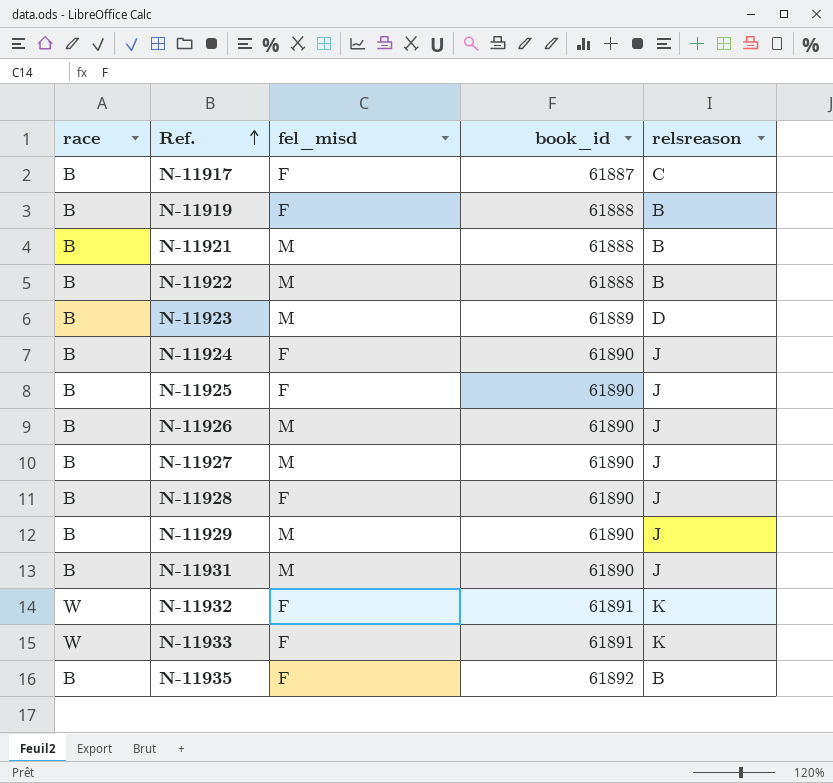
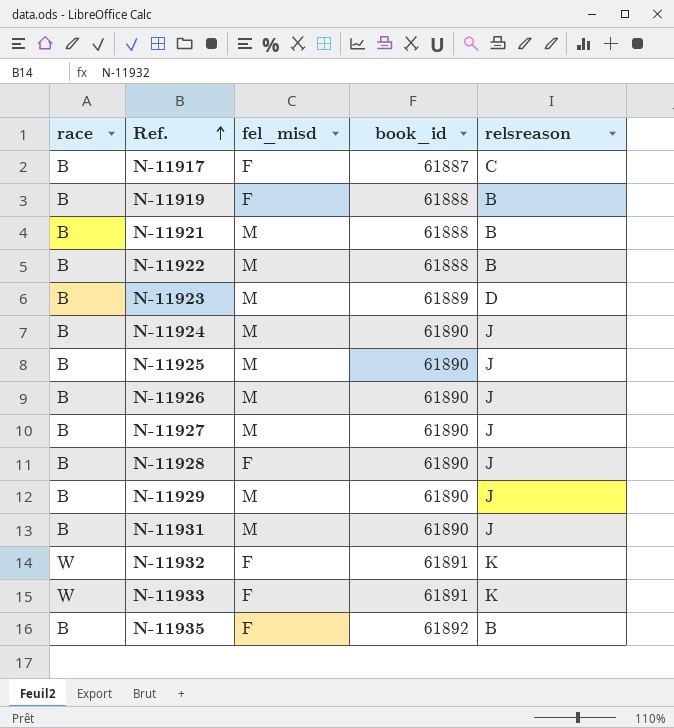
N-11924 | fel_misd: F -> M
N-11925 | fel_misd: F -> M

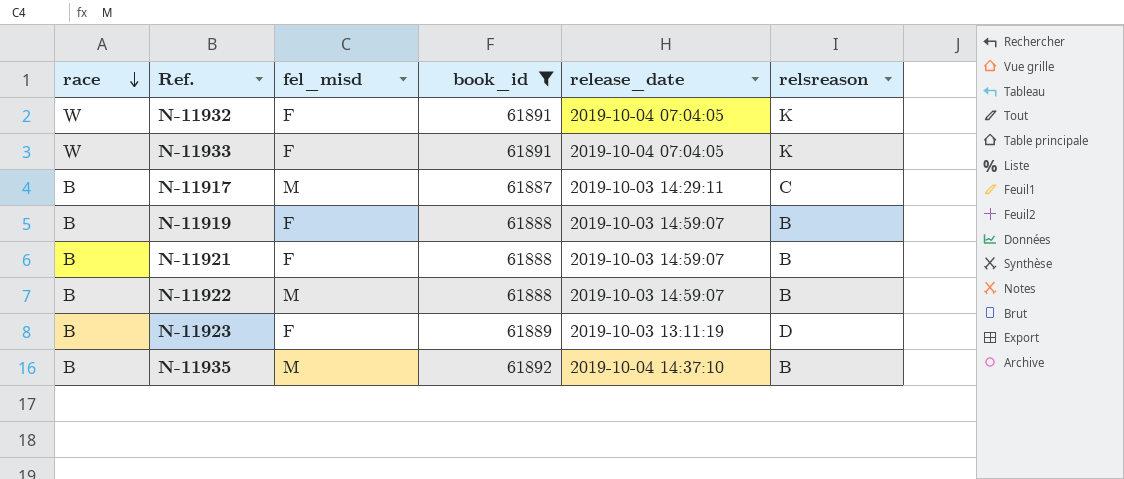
filter: none -> book_id != 61890
row order: Ref. ascending -> race descending
column release_date | position: none -> 5
N-11917 | fel_misd: F -> M
N-11921 | fel_misd: M -> F
N-11923 | fel_misd: M -> F
N-11935 | fel_misd: F -> M

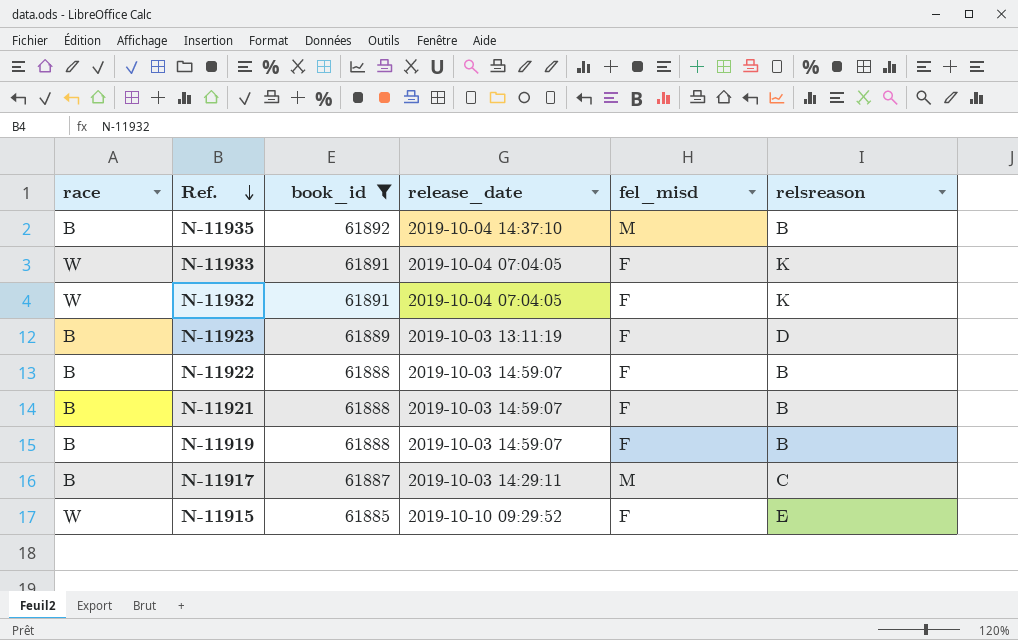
row order: race descending -> Ref. descending
column fel_misd | position: 3 -> 5
N-11922 | fel_misd: M -> F
row N-11915: none -> W | 61885 | 2019-10-10 09:29:52 | F | E

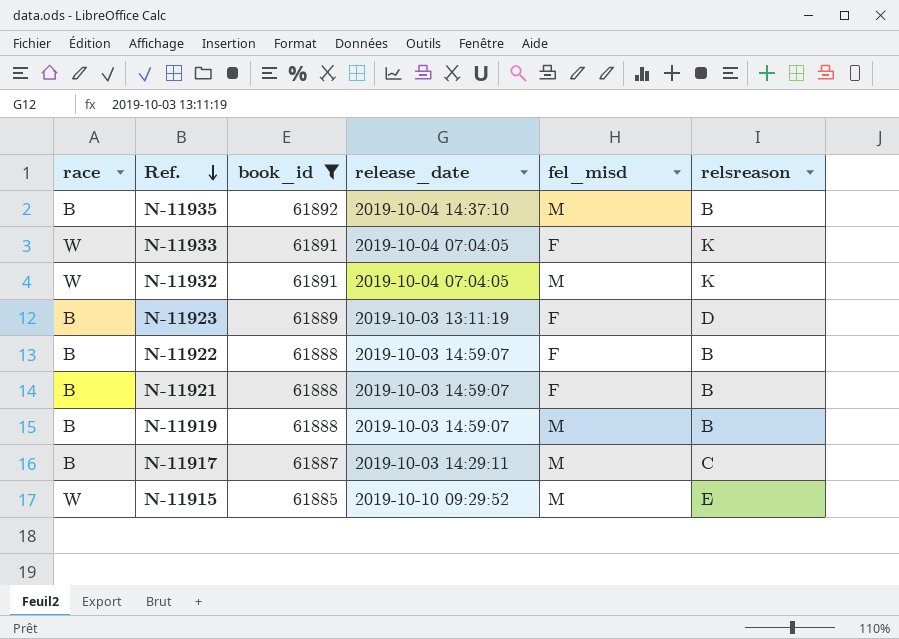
N-11932 | fel_misd: F -> M
N-11919 | fel_misd: F -> M
N-11915 | fel_misd: F -> M

